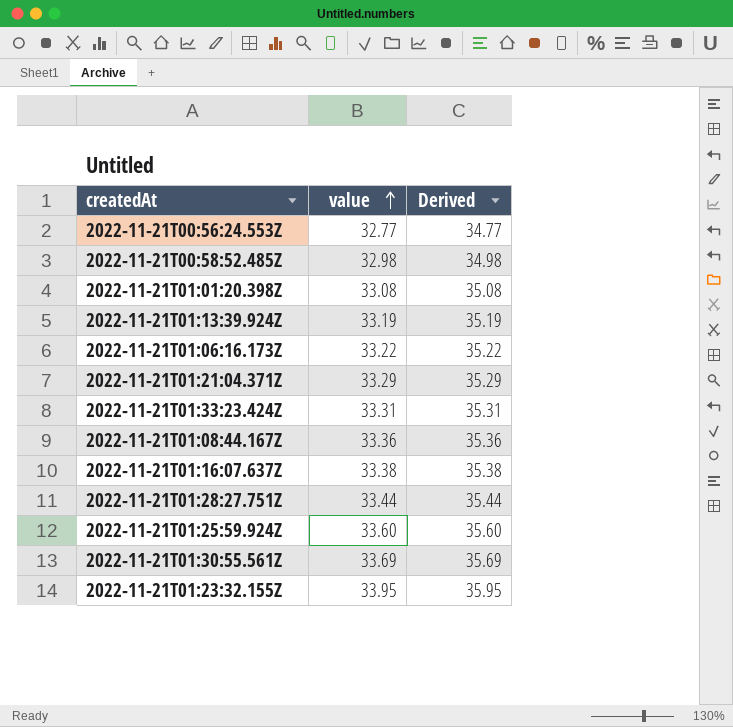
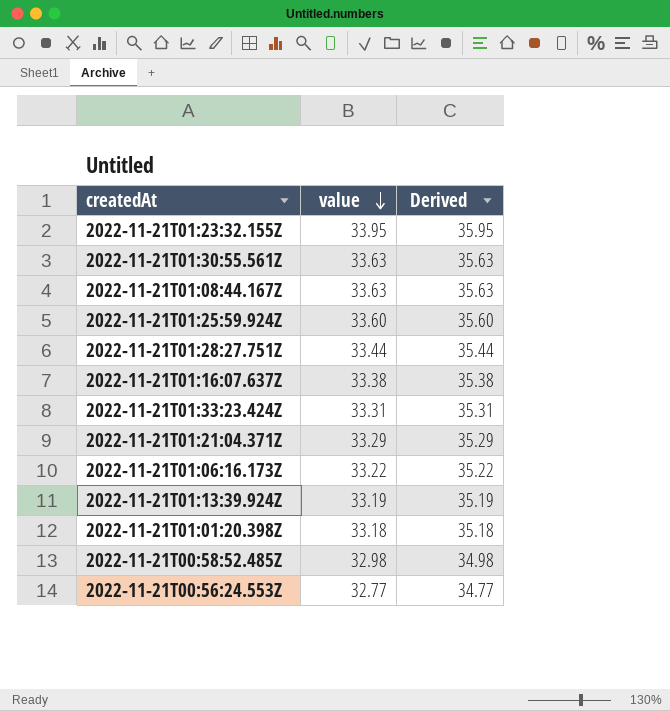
row order: value ascending -> value descending
2022-11-21T01:30:55.561Z | value: 33.69 -> 33.63
2022-11-21T01:30:55.561Z | Derived: 35.69 -> 35.63
2022-11-21T01:08:44.167Z | value: 33.36 -> 33.63
2022-11-21T01:08:44.167Z | Derived: 35.36 -> 35.63
2022-11-21T01:01:20.398Z | value: 33.08 -> 33.18
2022-11-21T01:01:20.398Z | Derived: 35.08 -> 35.18

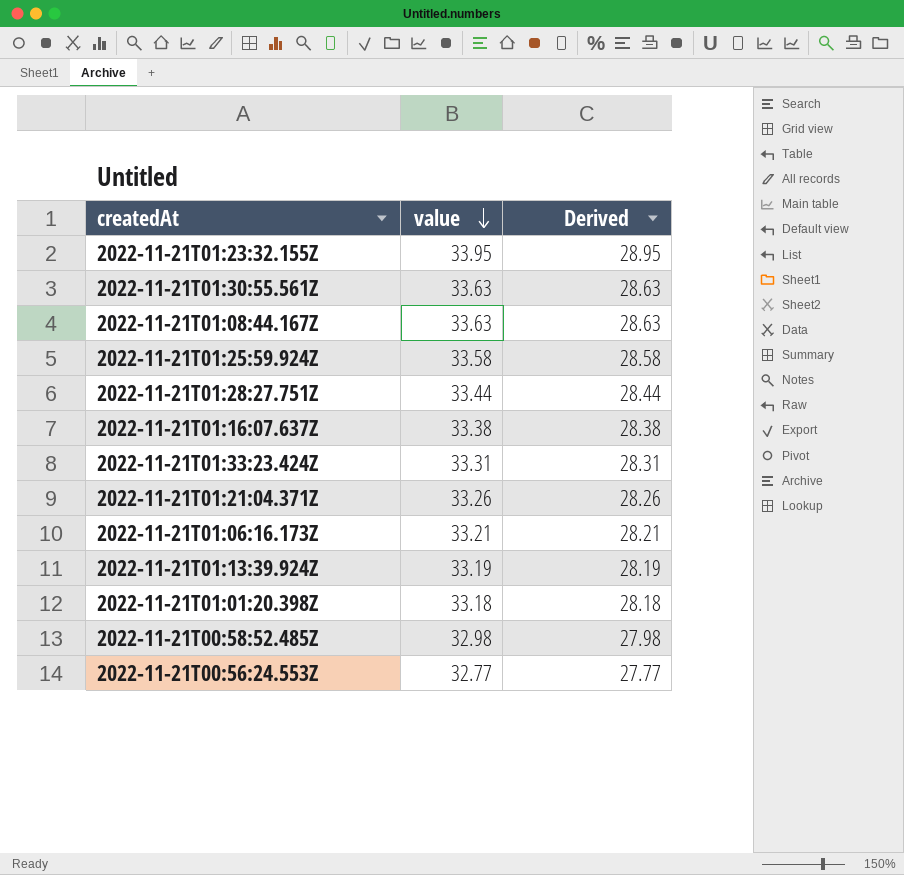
column Derived | formula: [value] + 2 -> [value] - 5
2022-11-21T01:25:59.924Z | value: 33.60 -> 33.58
2022-11-21T01:21:04.371Z | value: 33.29 -> 33.26
2022-11-21T01:06:16.173Z | value: 33.22 -> 33.21

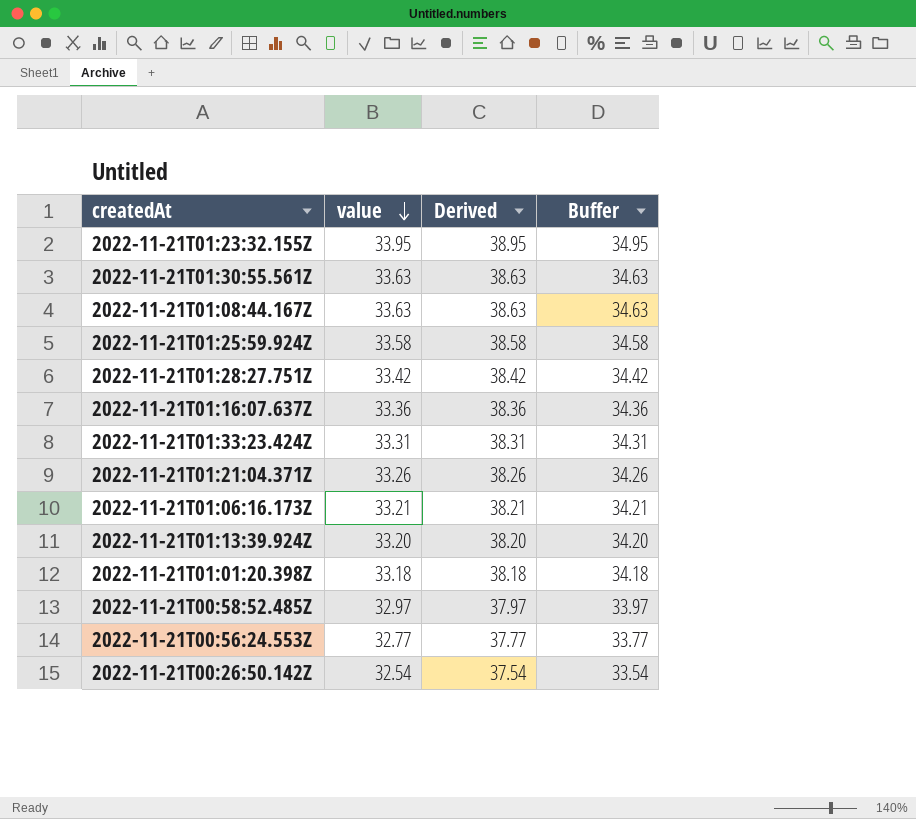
column Derived | formula: [value] - 5 -> [value] + 5
column Buffer | formula: none -> [value] + 1
2022-11-21T01:28:27.751Z | value: 33.44 -> 33.42
2022-11-21T01:16:07.637Z | value: 33.38 -> 33.36
2022-11-21T01:13:39.924Z | value: 33.19 -> 33.20
2022-11-21T00:58:52.485Z | value: 32.98 -> 32.97
row 2022-11-21T00:26:50.142Z: none -> 32.54 | 37.54 | 33.54

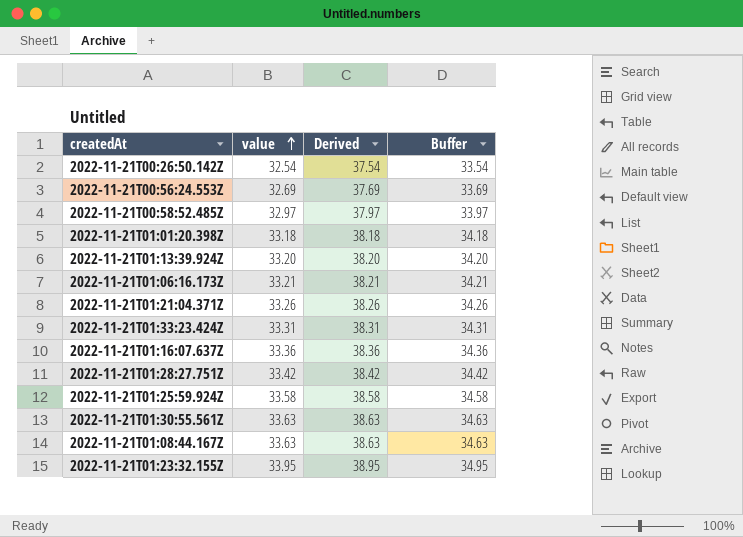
row order: value descending -> value ascending
2022-11-21T00:56:24.553Z | value: 32.77 -> 32.69
2022-11-21T00:56:24.553Z | Derived: 37.77 -> 37.69
2022-11-21T00:56:24.553Z | Buffer: 33.77 -> 33.69

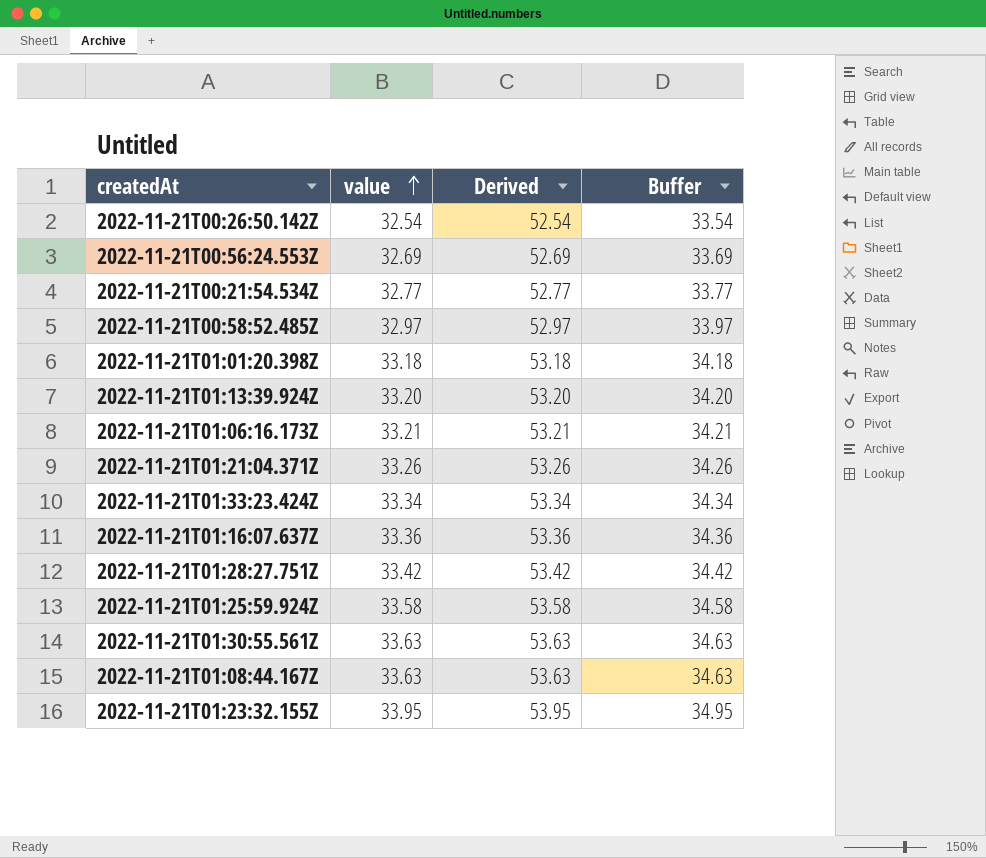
column Derived | formula: [value] + 5 -> [value] + 20
row 2022-11-21T00:21:54.534Z: none -> 32.77 | 52.77 | 33.77
2022-11-21T01:33:23.424Z | value: 33.31 -> 33.34
2022-11-21T01:33:23.424Z | Buffer: 34.31 -> 34.34

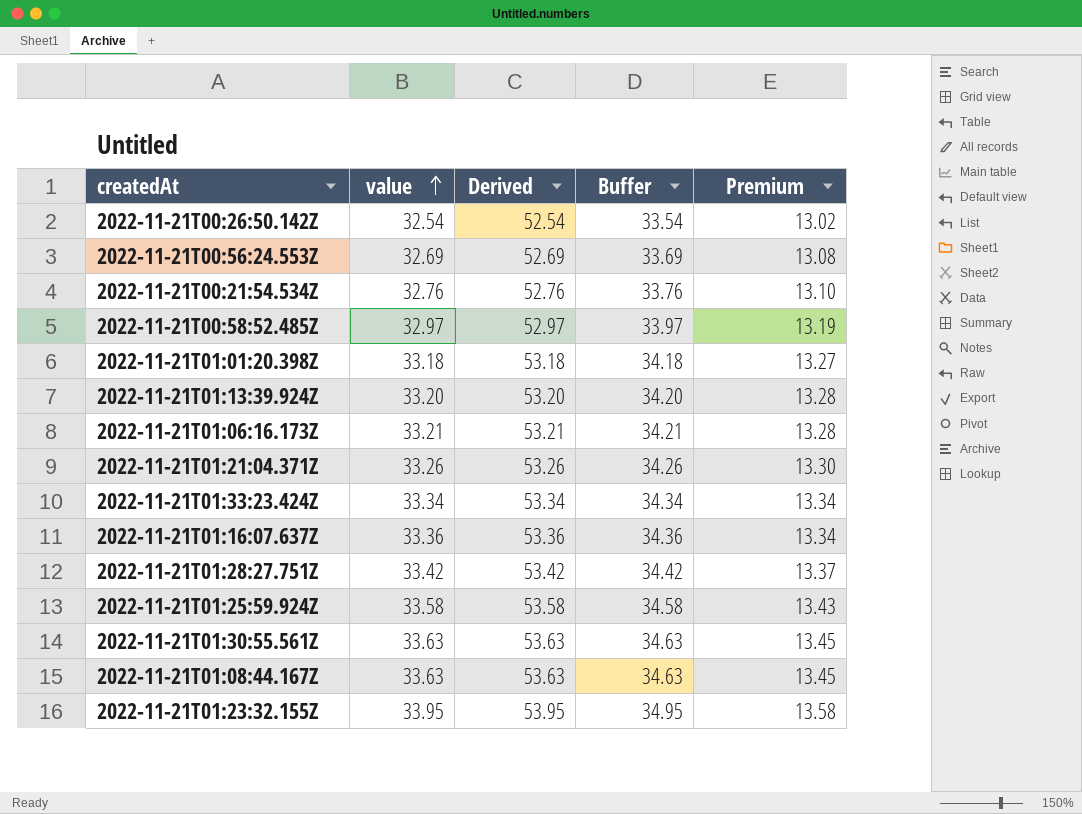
column Premium | formula: none -> [value] * 0.4
2022-11-21T00:21:54.534Z | value: 32.77 -> 32.76
2022-11-21T00:21:54.534Z | Derived: 52.77 -> 52.76
2022-11-21T00:21:54.534Z | Buffer: 33.77 -> 33.76

